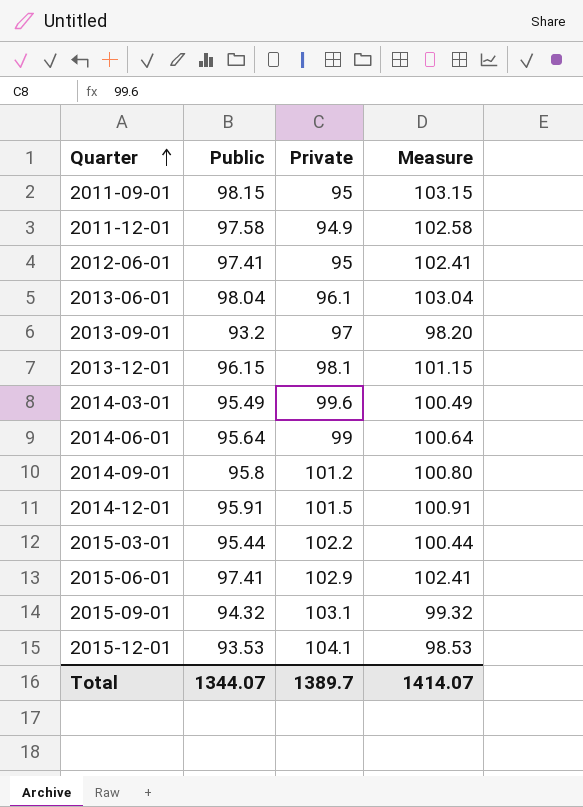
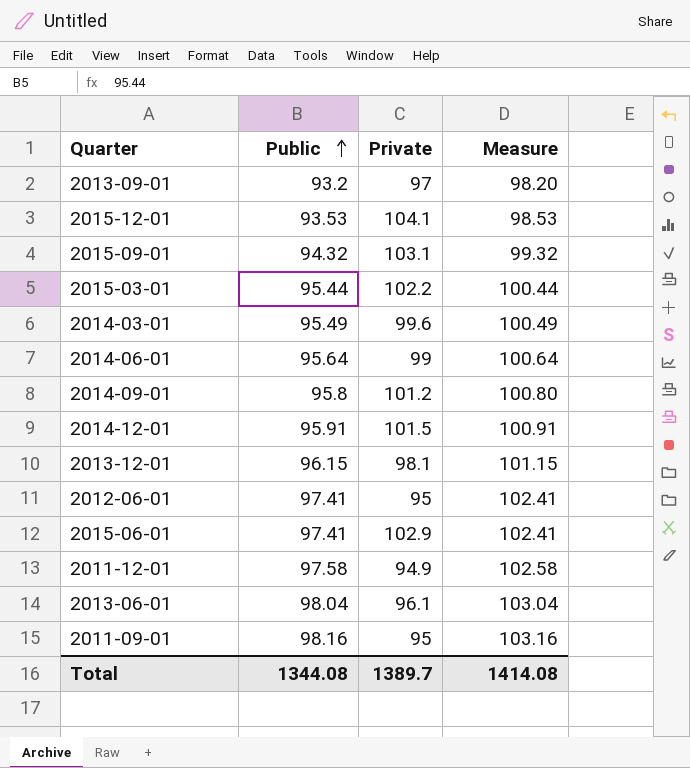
row order: Quarter ascending -> Public ascending
2011-09-01 | Public: 98.15 -> 98.16
2011-09-01 | Measure: 103.15 -> 103.16
Total | Public: 1344.07 -> 1344.08
Total | Measure: 1414.07 -> 1414.08

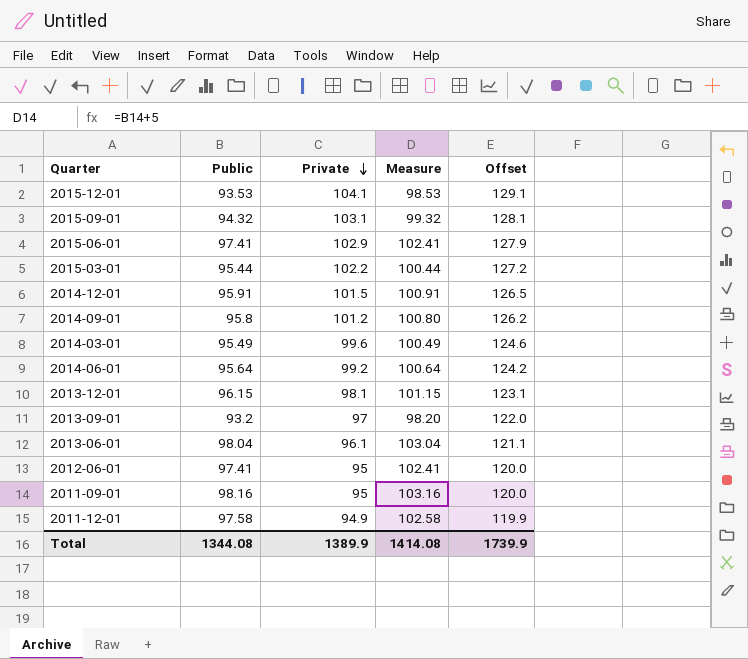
row order: Public ascending -> Private descending
column Offset | formula: none -> [Private] + 25
2014-06-01 | Private: 99 -> 99.2
Total | Private: 1389.7 -> 1389.9

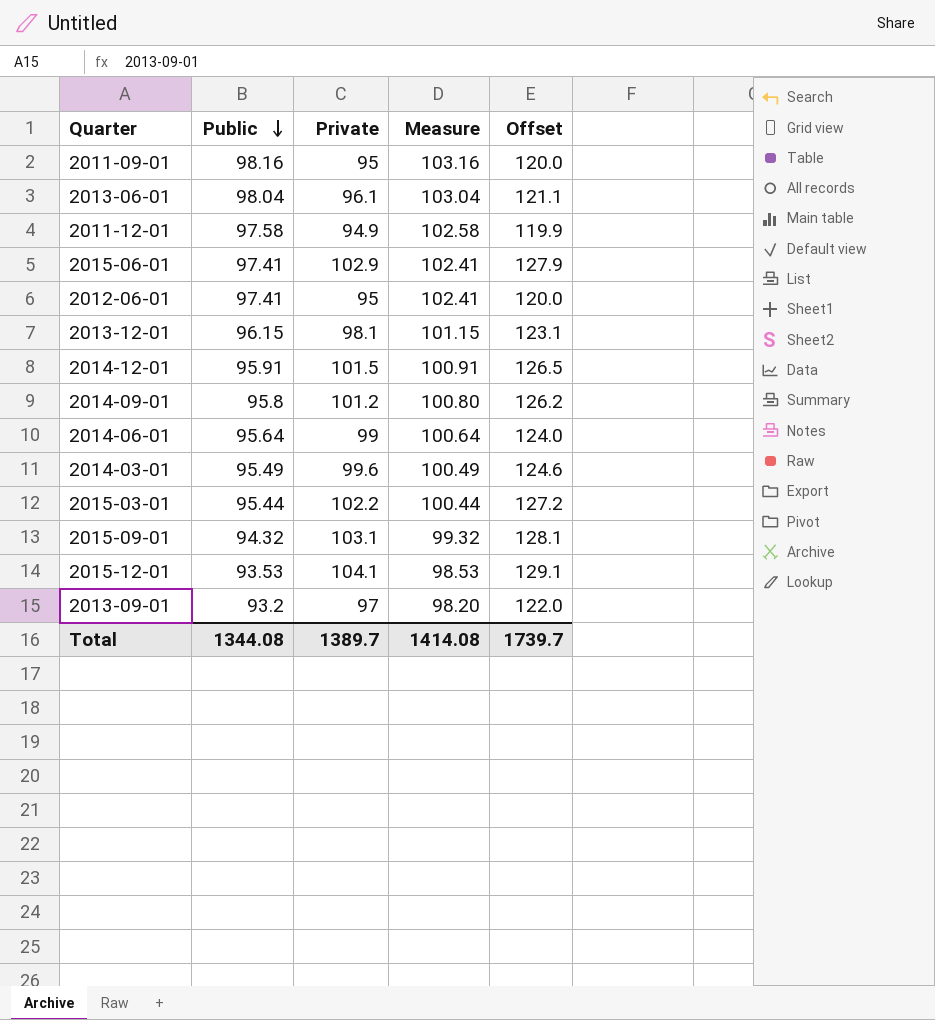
row order: Private descending -> Public descending
2014-06-01 | Private: 99.2 -> 99
2014-06-01 | Offset: 124.2 -> 124.0
Total | Private: 1389.9 -> 1389.7
Total | Offset: 1739.9 -> 1739.7

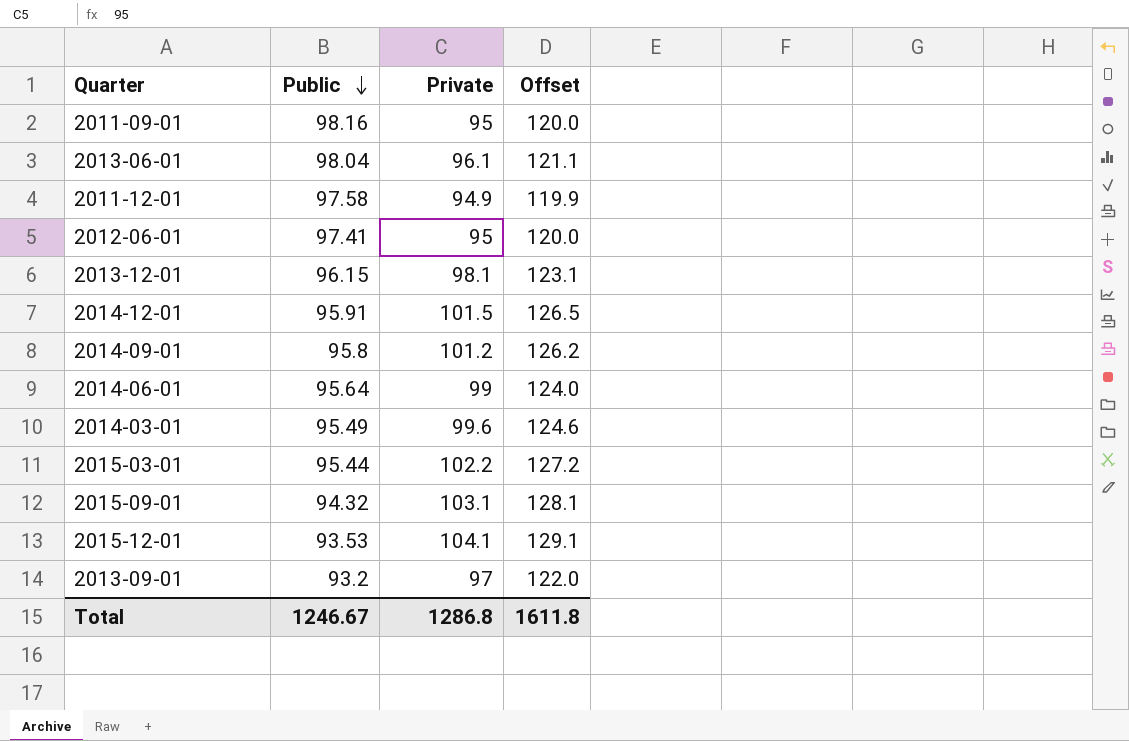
column Measure | formula: [Public] + 5 -> none
row 2015-06-01: 97.41 | 102.9 | 102.41 | 127.9 -> none
Total | Public: 1344.08 -> 1246.67
Total | Private: 1389.7 -> 1286.8
Total | Offset: 1739.7 -> 1611.8

